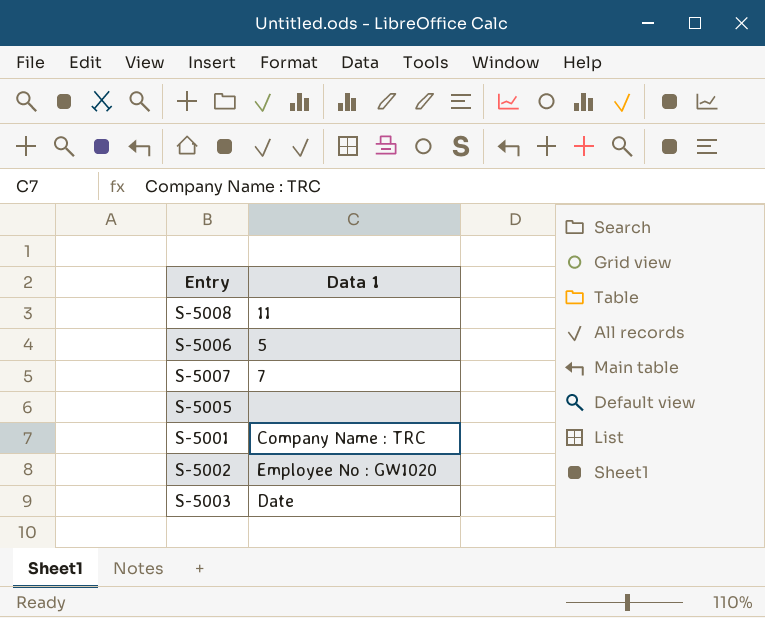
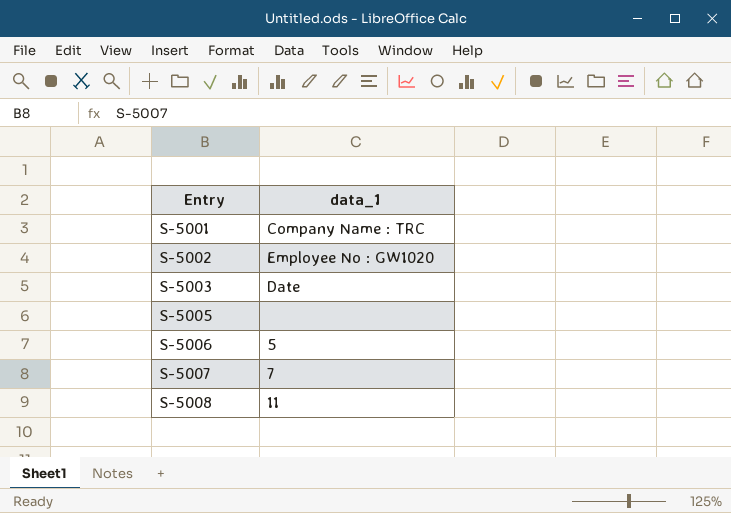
row order: none -> Entry ascending
column name: Data 1 -> data_1

